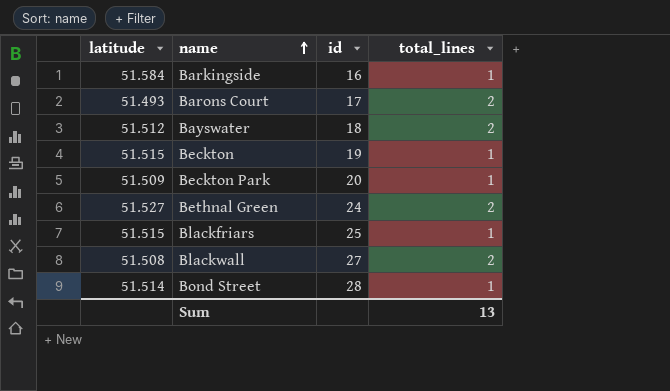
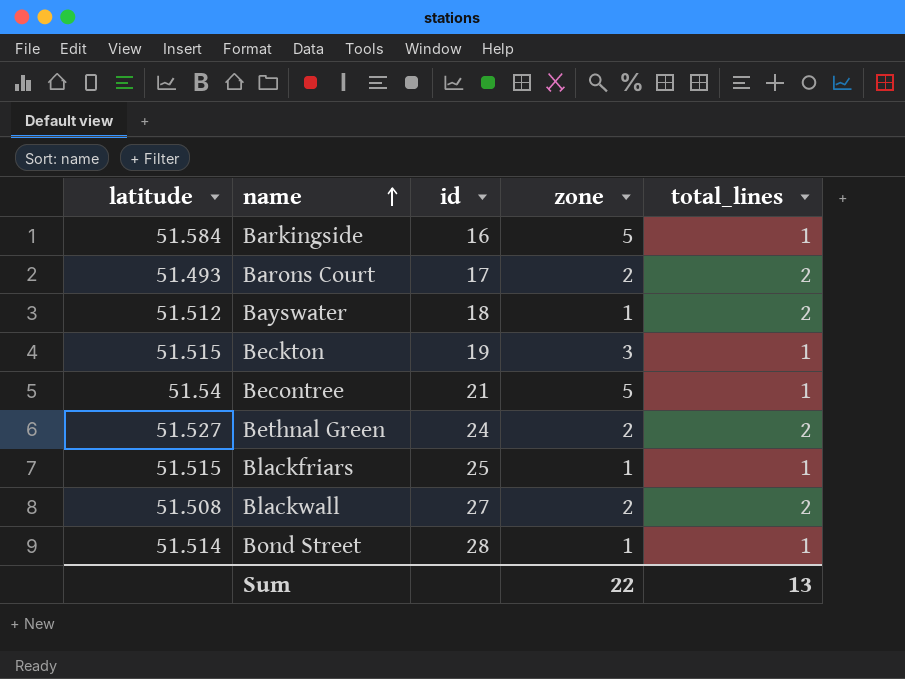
column zone | position: none -> 4
row Beckton Park: 51.509 | 20 | 1 -> none
row Becontree: none -> 51.54 | 21 | 5 | 1

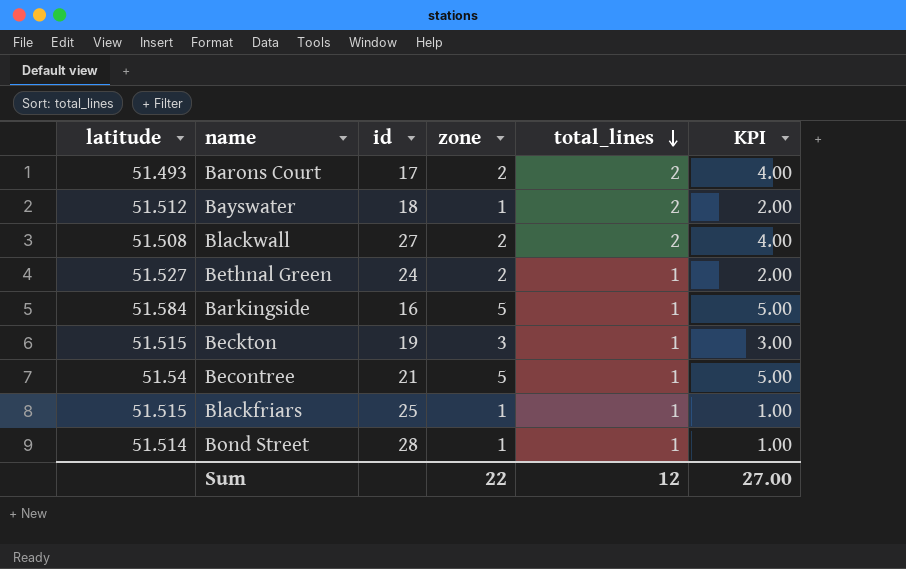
row order: name ascending -> total_lines descending
column KPI | formula: none -> [zone] * [total_lines]
Bethnal Green | total_lines: 2 -> 1
Sum | total_lines: 13 -> 12

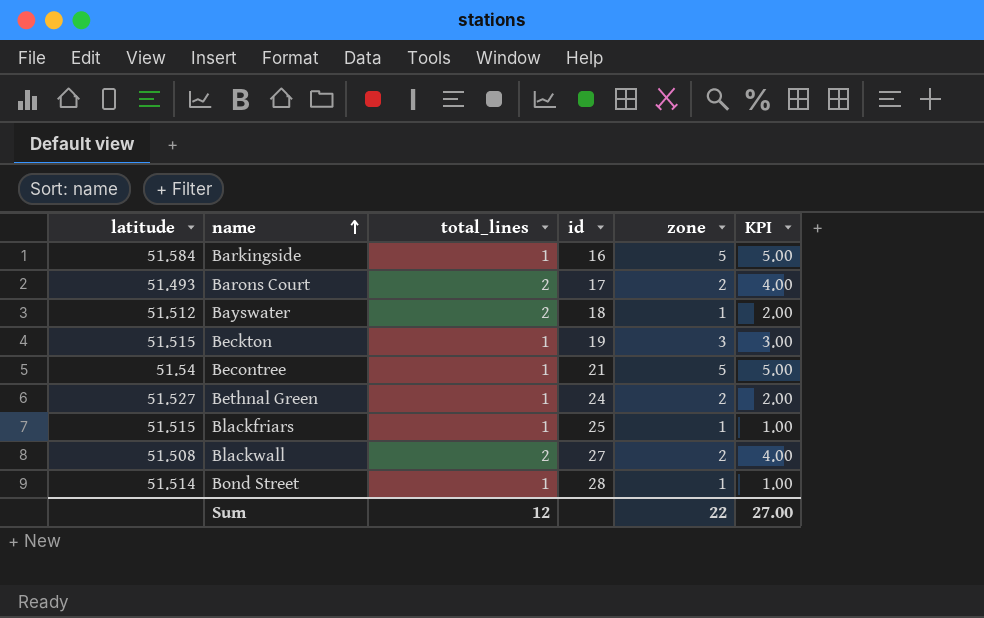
row order: total_lines descending -> name ascending
column total_lines | position: 5 -> 3

